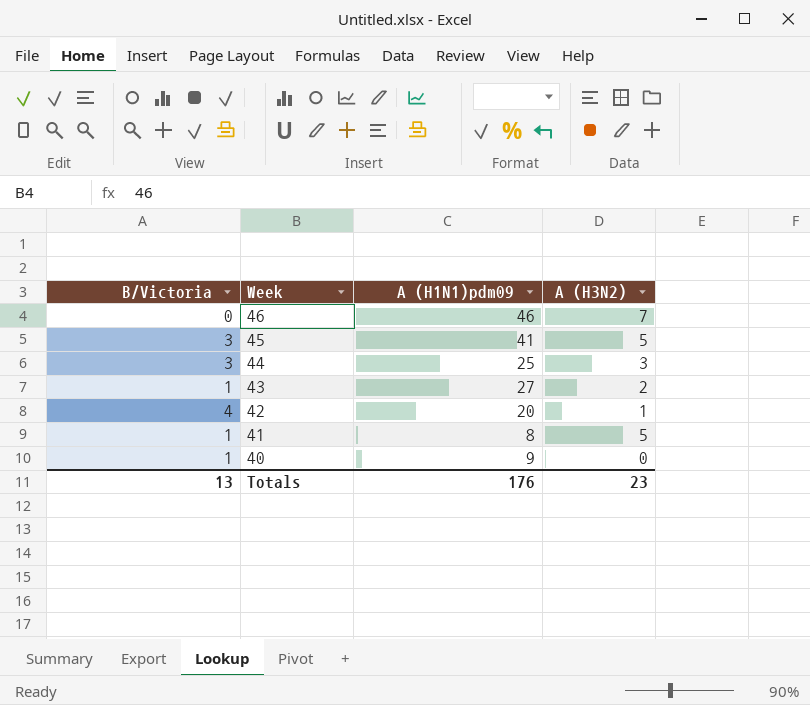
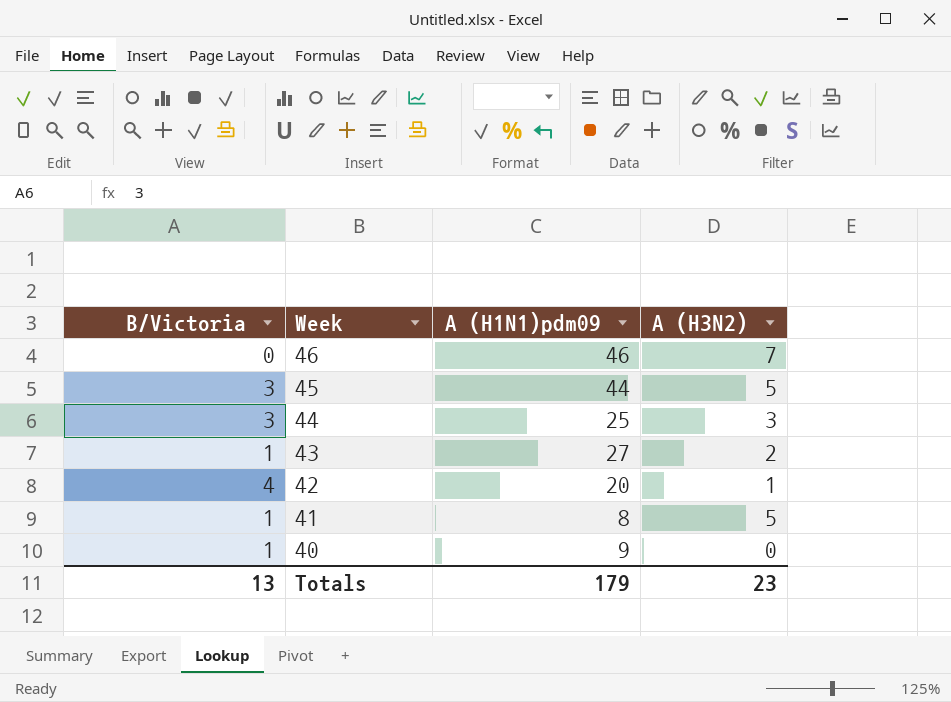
45 | A (H1N1)pdm09: 41 -> 44
Totals | A (H1N1)pdm09: 176 -> 179

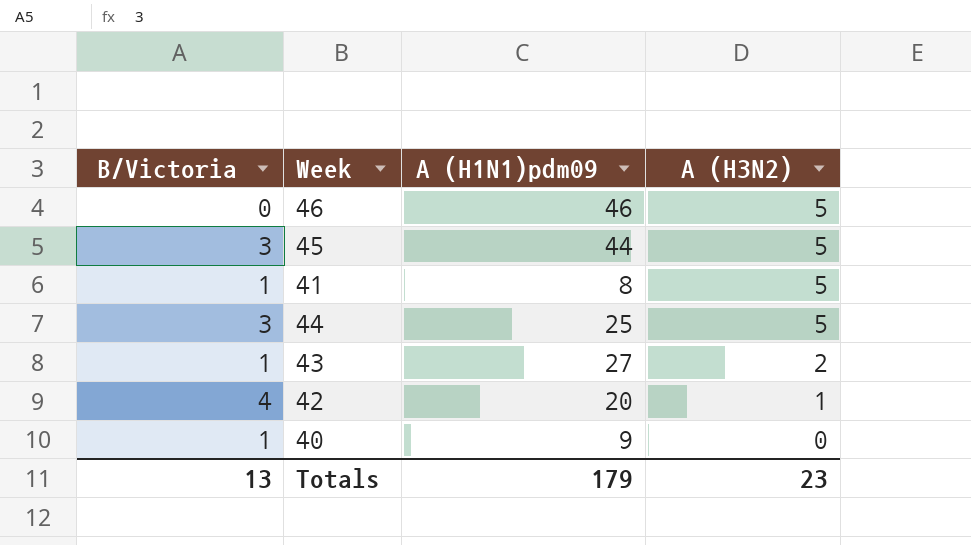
row order: Week descending -> A (H3N2) descending
46 | A (H3N2): 7 -> 5
44 | A (H3N2): 3 -> 5

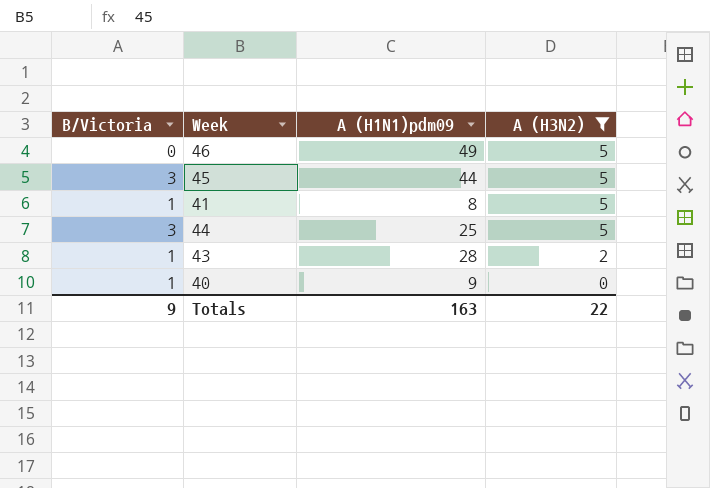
filter: none -> A (H3N2) != 1
46 | A (H1N1)pdm09: 46 -> 49
43 | A (H1N1)pdm09: 27 -> 28
Totals | B/Victoria: 13 -> 9
Totals | A (H1N1)pdm09: 179 -> 163
Totals | A (H3N2): 23 -> 22

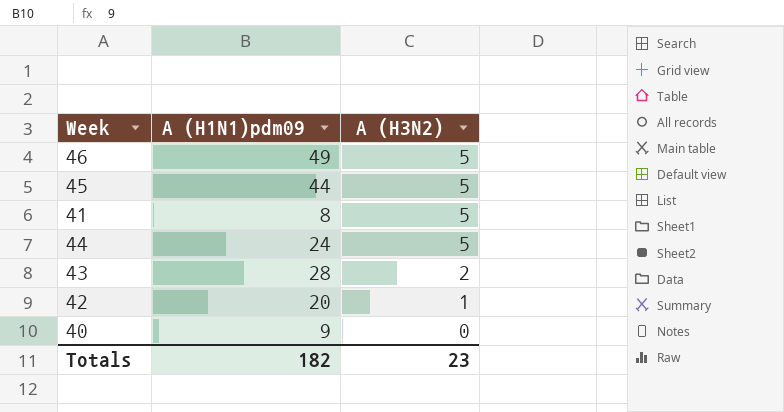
filter: A (H3N2) != 1 -> none
column B/Victoria | position: 1 -> none
44 | A (H1N1)pdm09: 25 -> 24
Totals | A (H1N1)pdm09: 163 -> 182
Totals | A (H3N2): 22 -> 23

